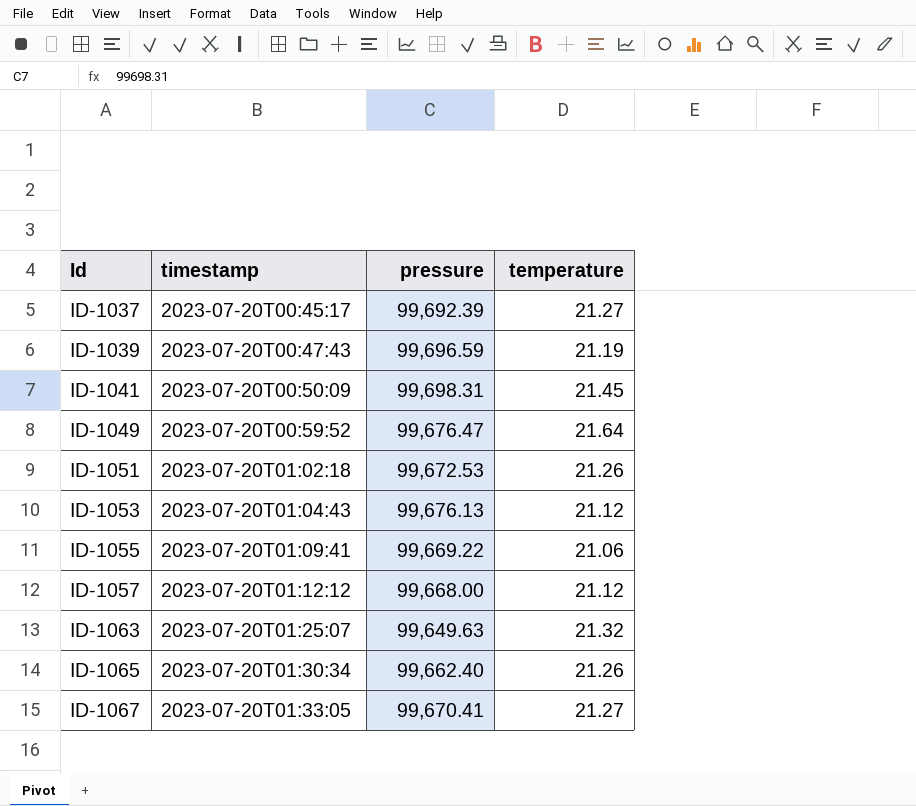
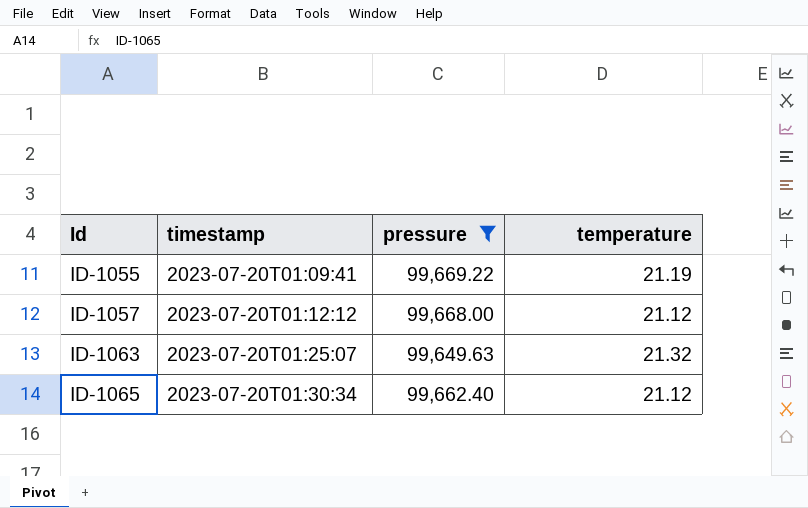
filter: none -> pressure <= 99,669.22
ID-1055 | temperature: 21.06 -> 21.19
ID-1065 | temperature: 21.26 -> 21.12

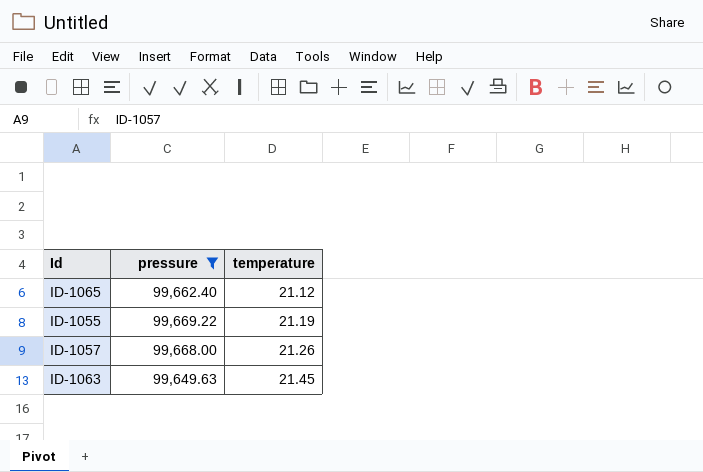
row order: Id ascending -> temperature ascending
column timestamp | position: 2 -> none
ID-1057 | temperature: 21.12 -> 21.26
ID-1063 | temperature: 21.32 -> 21.45

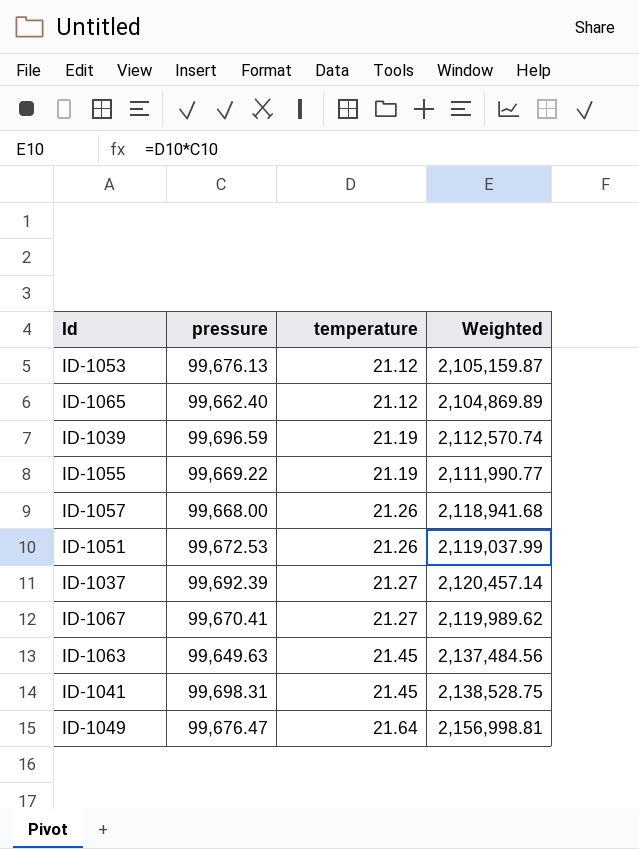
filter: pressure <= 99,669.22 -> none
column Weighted | formula: none -> [pressure] * [temperature]

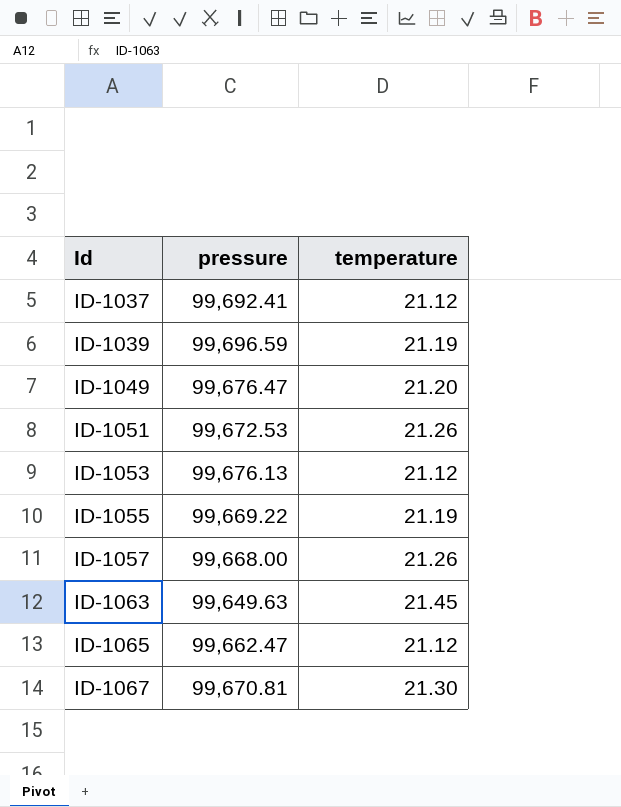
row order: temperature ascending -> Id ascending
column Weighted | formula: [pressure] * [temperature] -> none
row ID-1041: 99,698.31 | 21.45 | 2,138,528.75 -> none
ID-1037 | pressure: 99,692.39 -> 99,692.41
ID-1037 | temperature: 21.27 -> 21.12
ID-1049 | temperature: 21.64 -> 21.20
ID-1065 | pressure: 99,662.40 -> 99,662.47
ID-1067 | pressure: 99,670.41 -> 99,670.81
ID-1067 | temperature: 21.27 -> 21.30

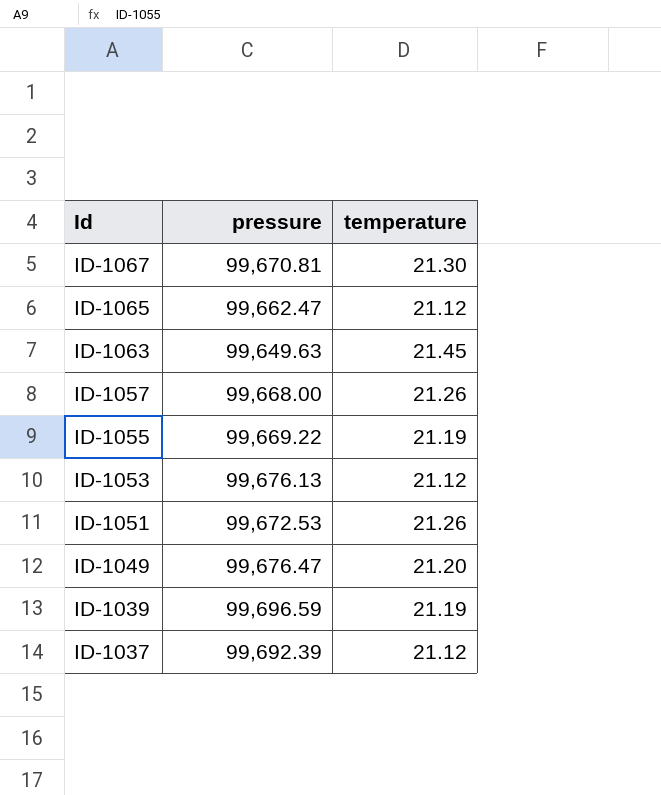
row order: Id ascending -> Id descending
ID-1037 | pressure: 99,692.41 -> 99,692.39

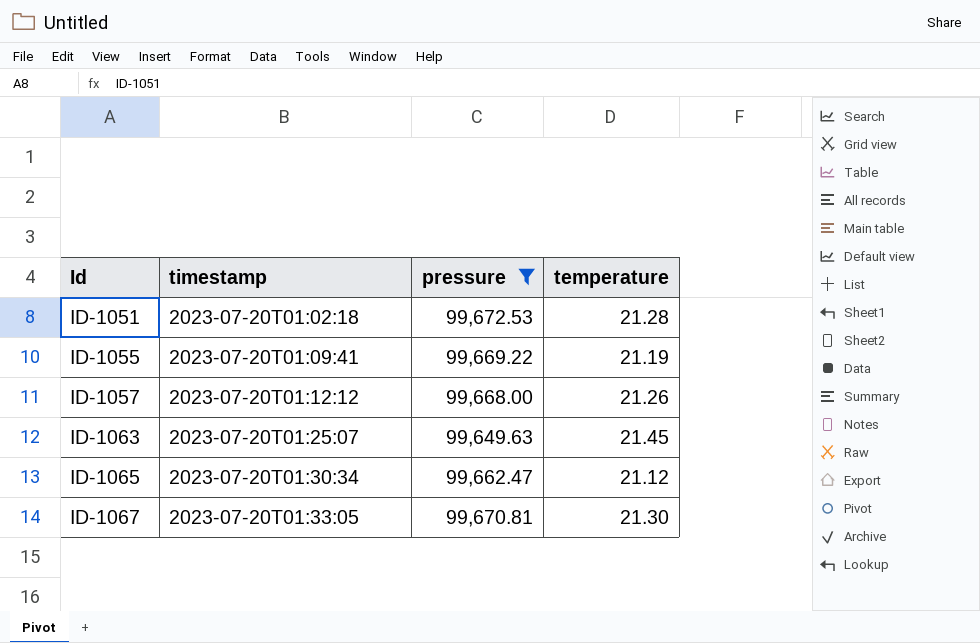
filter: none -> pressure <= 99,672.53
row order: Id descending -> Id ascending
column timestamp | position: none -> 2
ID-1051 | temperature: 21.26 -> 21.28

